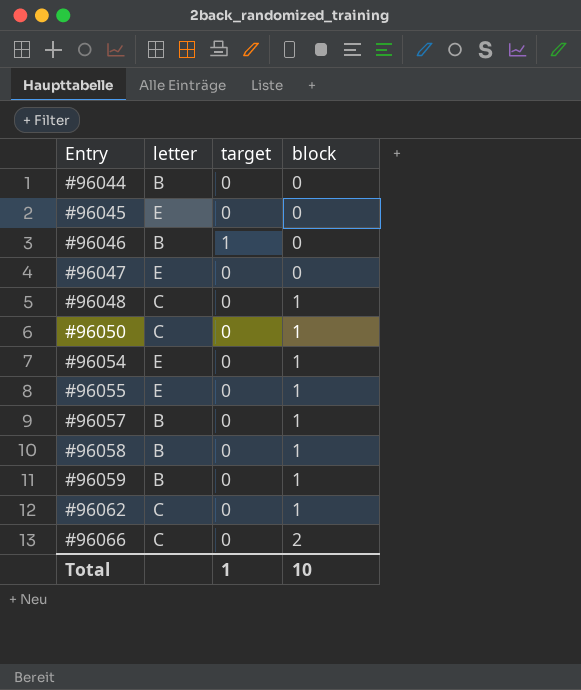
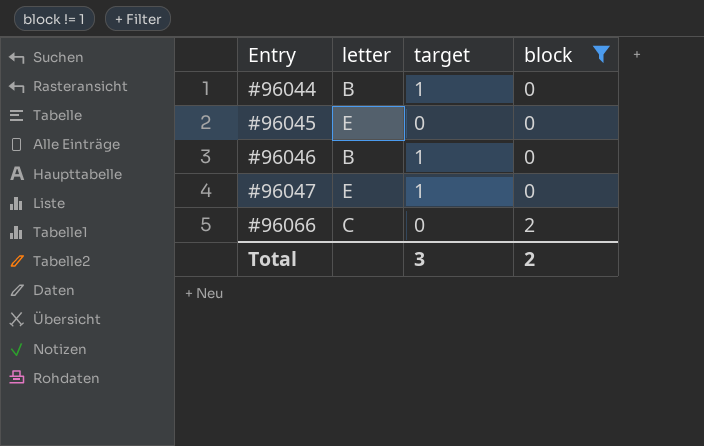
filter: none -> block != 1
#96044 | target: 0 -> 1
#96047 | target: 0 -> 1
Total | target: 1 -> 3
Total | block: 10 -> 2

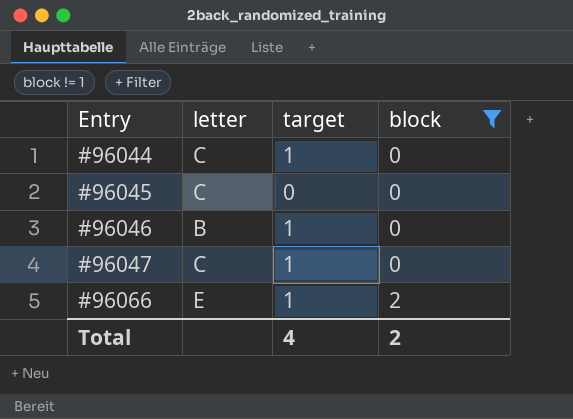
#96044 | letter: B -> C
#96045 | letter: E -> C
#96047 | letter: E -> C
#96066 | letter: C -> E
#96066 | target: 0 -> 1
Total | target: 3 -> 4

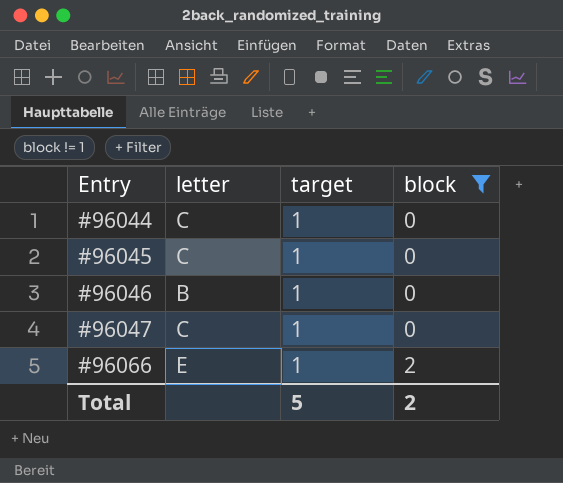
#96045 | target: 0 -> 1
Total | target: 4 -> 5

